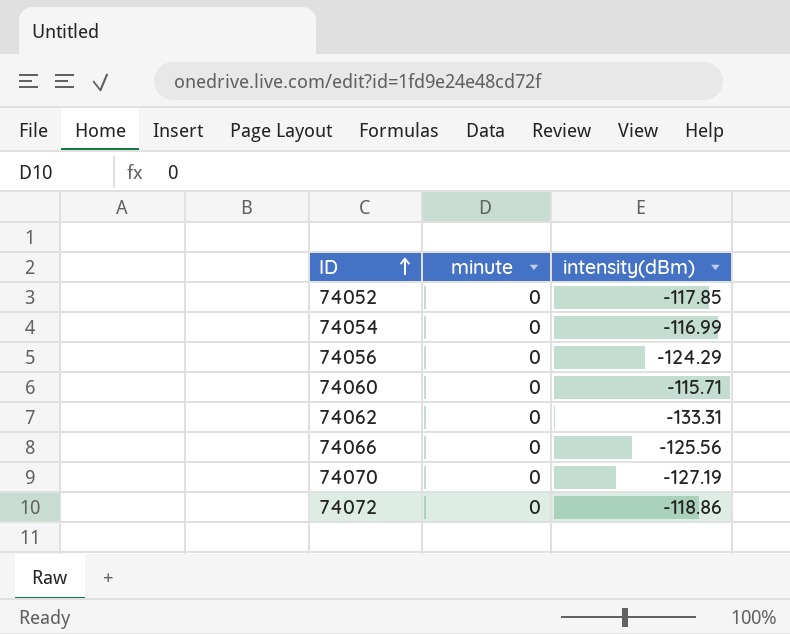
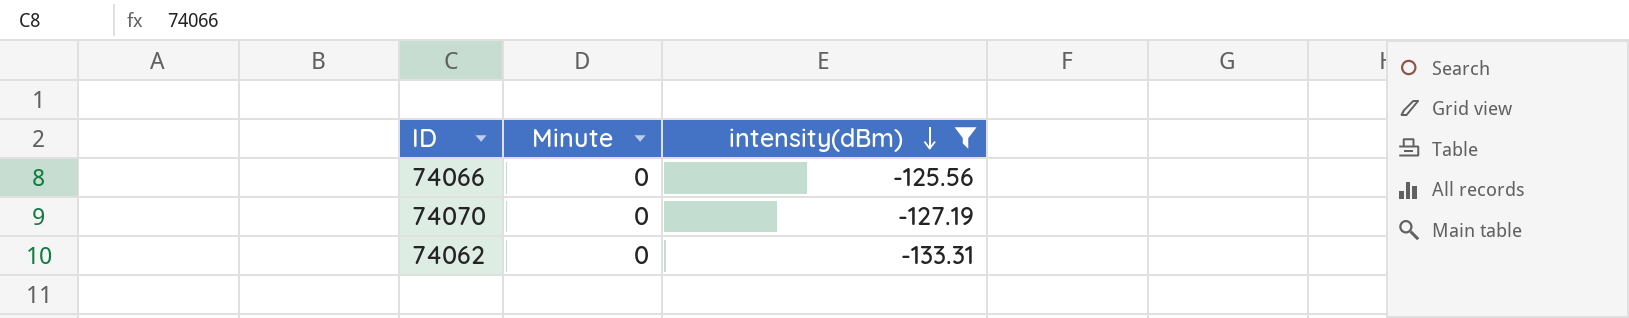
filter: none -> intensity(dBm) <= -125.56
row order: ID ascending -> intensity(dBm) descending
column name: minute -> Minute

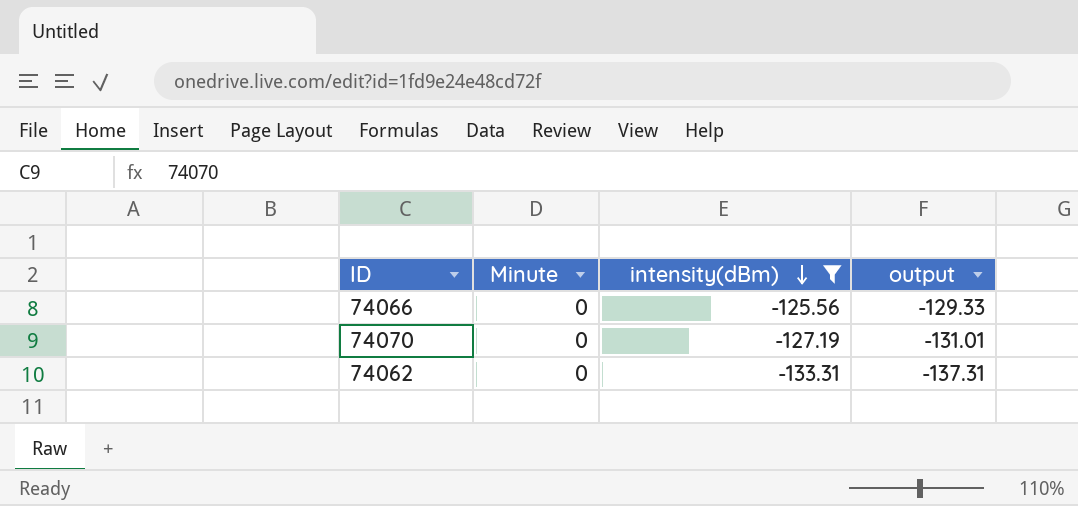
column output | formula: none -> [intensity(dBm)] * 1.03

